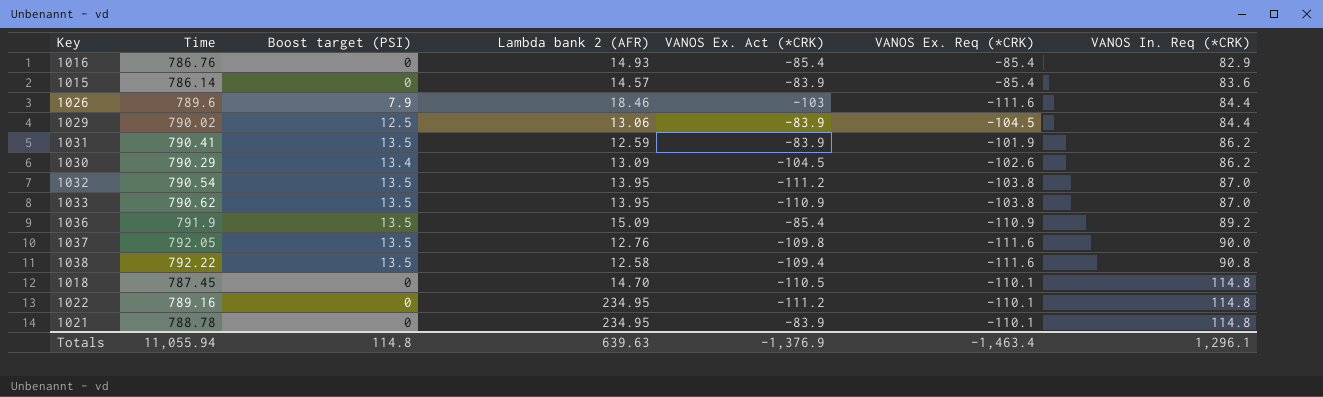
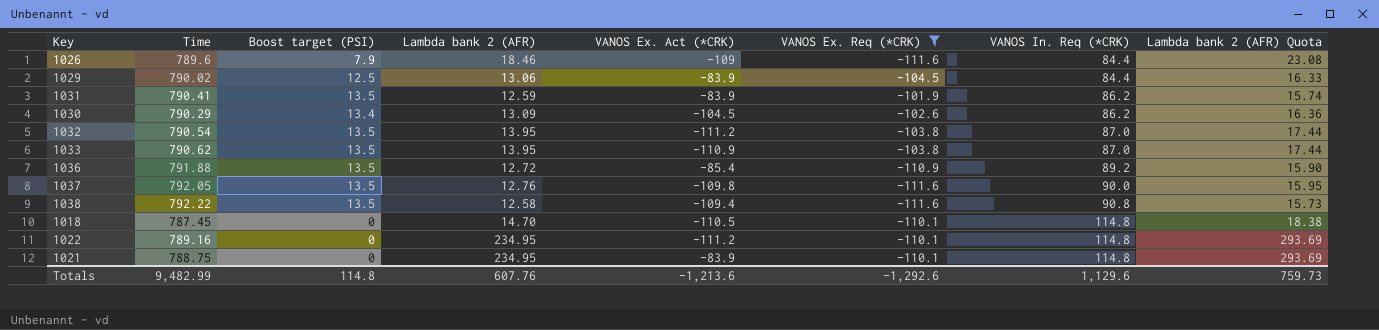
filter: none -> VANOS Ex. Req (*CRK) != -85.4
column Lambda bank 2 (AFR) Quota | formula: none -> [Lambda bank 2 (AFR)] * 1.25
1026 | VANOS Ex. Act (*CRK): -103 -> -109
1036 | Time: 791.9 -> 791.88
1036 | Lambda bank 2 (AFR): 15.09 -> 12.72
1021 | Time: 788.78 -> 788.75
Totals | Time: 11,055.94 -> 9,482.99
Totals | Lambda bank 2 (AFR): 639.63 -> 607.76
Totals | VANOS Ex. Act (*CRK): -1,376.9 -> -1,213.6
Totals | VANOS Ex. Req (*CRK): -1,463.4 -> -1,292.6
Totals | VANOS In. Req (*CRK): 1,296.1 -> 1,129.6

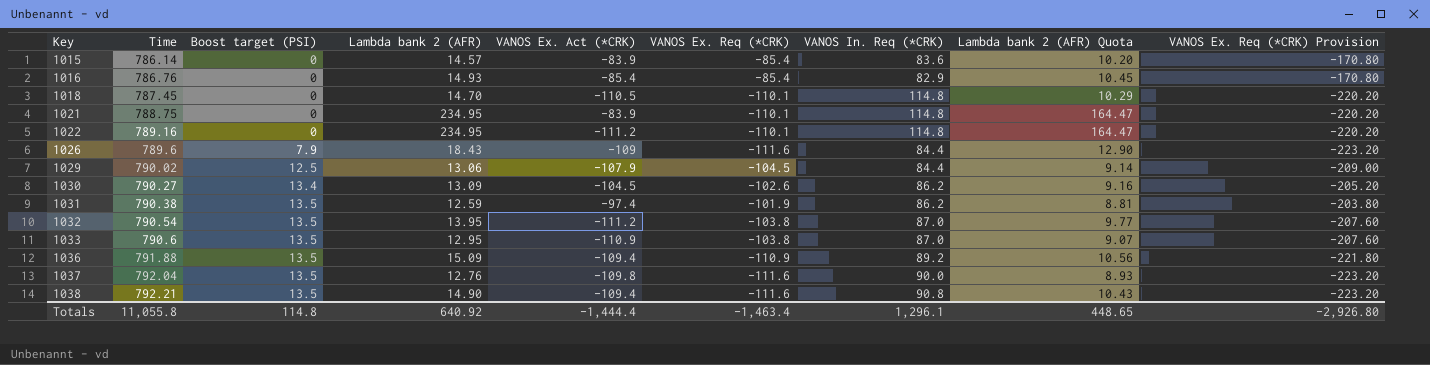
filter: VANOS Ex. Req (*CRK) != -85.4 -> none
row order: VANOS In. Req (*CRK) ascending -> Key ascending
column Lambda bank 2 (AFR) Quota | formula: [Lambda bank 2 (AFR)] * 1.25 -> [Lambda bank 2 (AFR)] * 0.7
column VANOS Ex. Req (*CRK) Provision | formula: none -> [VANOS Ex. Req (*CRK)] * 2
1026 | Lambda bank 2 (AFR): 18.46 -> 18.43
1029 | VANOS Ex. Act (*CRK): -83.9 -> -107.9
1030 | Time: 790.29 -> 790.27
1031 | Time: 790.41 -> 790.38
1031 | VANOS Ex. Act (*CRK): -83.9 -> -97.4
1033 | Time: 790.62 -> 790.6
1033 | Lambda bank 2 (AFR): 13.95 -> 12.95
1036 | Lambda bank 2 (AFR): 12.72 -> 15.09
1036 | VANOS Ex. Act (*CRK): -85.4 -> -109.4
1037 | Time: 792.05 -> 792.04
1038 | Time: 792.22 -> 792.21
1038 | Lambda bank 2 (AFR): 12.58 -> 14.90
Totals | Time: 9,482.99 -> 11,055.8
Totals | Lambda bank 2 (AFR): 607.76 -> 640.92
Totals | VANOS Ex. Act (*CRK): -1,213.6 -> -1,444.4
Totals | VANOS Ex. Req (*CRK): -1,292.6 -> -1,463.4
Totals | VANOS In. Req (*CRK): 1,129.6 -> 1,296.1
Totals | Lambda bank 2 (AFR) Quota: 759.73 -> 448.65

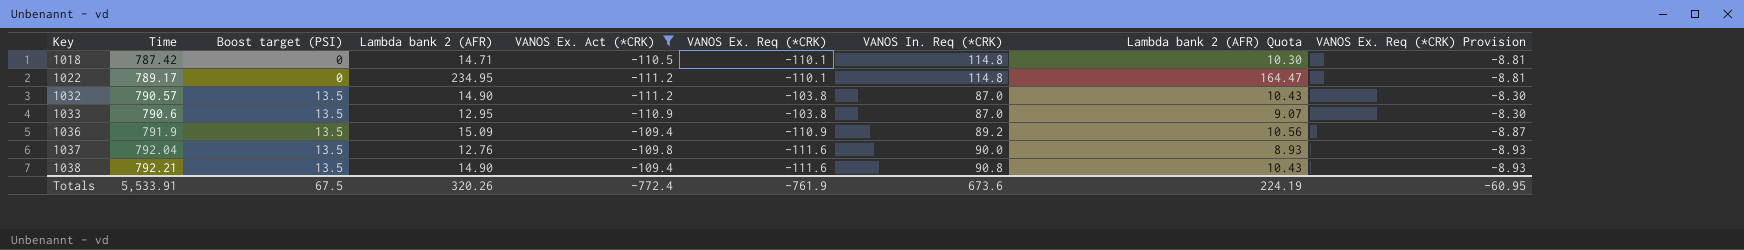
filter: none -> VANOS Ex. Act (*CRK) <= -109.4
column VANOS Ex. Req (*CRK) Provision | formula: [VANOS Ex. Req (*CRK)] * 2 -> [VANOS Ex. Req (*CRK)] * 0.08
1018 | Time: 787.45 -> 787.42
1018 | Lambda bank 2 (AFR): 14.70 -> 14.71
1018 | Lambda bank 2 (AFR) Quota: 10.29 -> 10.30
1022 | Time: 789.16 -> 789.17
1032 | Time: 790.54 -> 790.57
1032 | Lambda bank 2 (AFR): 13.95 -> 14.90
1032 | Lambda bank 2 (AFR) Quota: 9.77 -> 10.43
1036 | Time: 791.88 -> 791.9
Totals | Time: 11,055.8 -> 5,533.91
Totals | Boost target (PSI): 114.8 -> 67.5
Totals | Lambda bank 2 (AFR): 640.92 -> 320.26
Totals | VANOS Ex. Act (*CRK): -1,444.4 -> -772.4
Totals | VANOS Ex. Req (*CRK): -1,463.4 -> -761.9
Totals | VANOS In. Req (*CRK): 1,296.1 -> 673.6
Totals | Lambda bank 2 (AFR) Quota: 448.65 -> 224.19
Totals | VANOS Ex. Req (*CRK) Provision: -2,926.80 -> -60.95

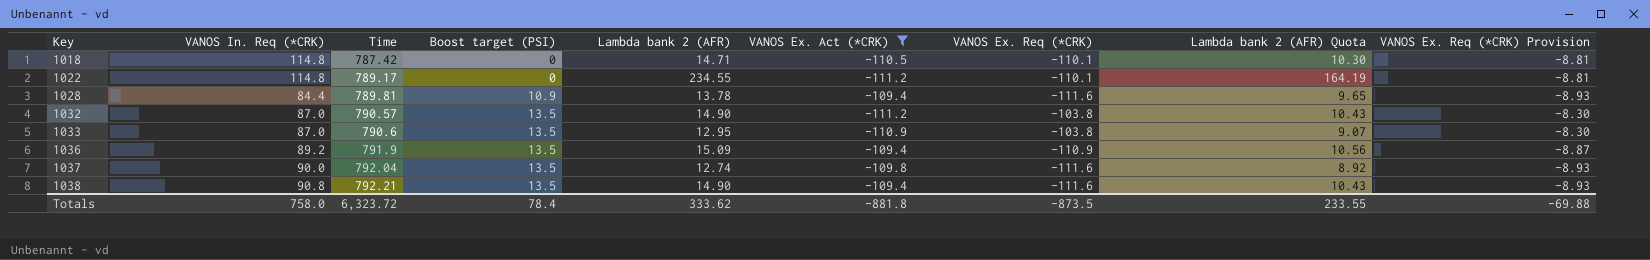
column VANOS In. Req (*CRK) | position: 7 -> 2
1022 | Lambda bank 2 (AFR): 234.95 -> 234.55
1022 | Lambda bank 2 (AFR) Quota: 164.47 -> 164.19
row 1028: none -> 84.4 | 789.81 | 10.9 | 13.78 | -109.4 | -111.6 | 9.65 | -8.93
1037 | Lambda bank 2 (AFR): 12.76 -> 12.74
1037 | Lambda bank 2 (AFR) Quota: 8.93 -> 8.92
Totals | VANOS In. Req (*CRK): 673.6 -> 758.0
Totals | Time: 5,533.91 -> 6,323.72
Totals | Boost target (PSI): 67.5 -> 78.4
Totals | Lambda bank 2 (AFR): 320.26 -> 333.62
Totals | VANOS Ex. Act (*CRK): -772.4 -> -881.8
Totals | VANOS Ex. Req (*CRK): -761.9 -> -873.5
Totals | Lambda bank 2 (AFR) Quota: 224.19 -> 233.55
Totals | VANOS Ex. Req (*CRK) Provision: -60.95 -> -69.88

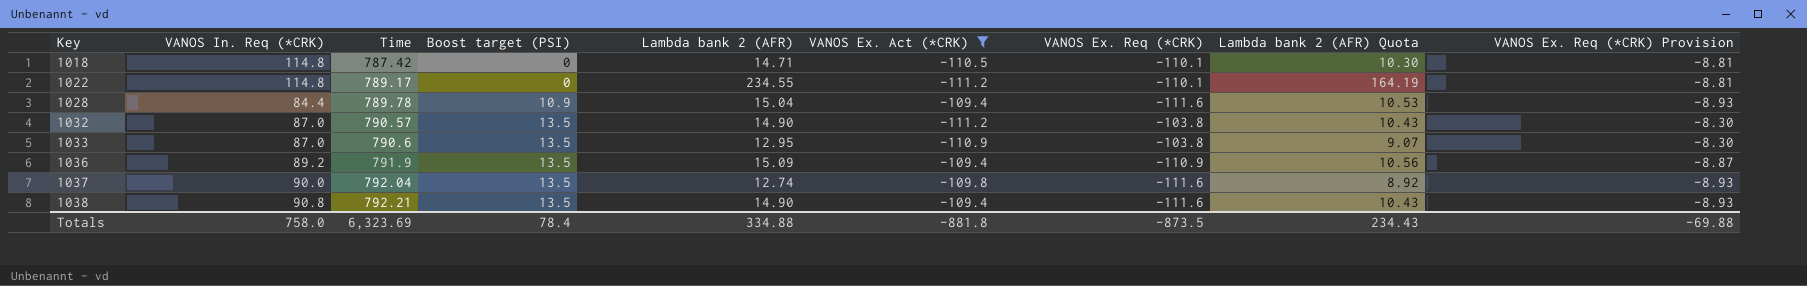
1028 | Time: 789.81 -> 789.78
1028 | Lambda bank 2 (AFR): 13.78 -> 15.04
1028 | Lambda bank 2 (AFR) Quota: 9.65 -> 10.53
Totals | Time: 6,323.72 -> 6,323.69
Totals | Lambda bank 2 (AFR): 333.62 -> 334.88
Totals | Lambda bank 2 (AFR) Quota: 233.55 -> 234.43

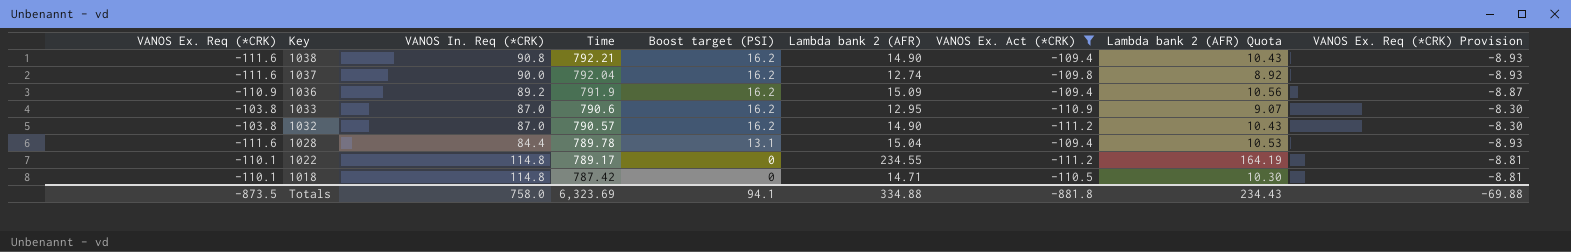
row order: Key ascending -> Key descending
column VANOS Ex. Req (*CRK) | position: 7 -> 1
1038 | Boost target (PSI): 13.5 -> 16.2
1037 | Boost target (PSI): 13.5 -> 16.2
1036 | Boost target (PSI): 13.5 -> 16.2
1033 | Boost target (PSI): 13.5 -> 16.2
1032 | Boost target (PSI): 13.5 -> 16.2
1028 | Boost target (PSI): 10.9 -> 13.1
Totals | Boost target (PSI): 78.4 -> 94.1

